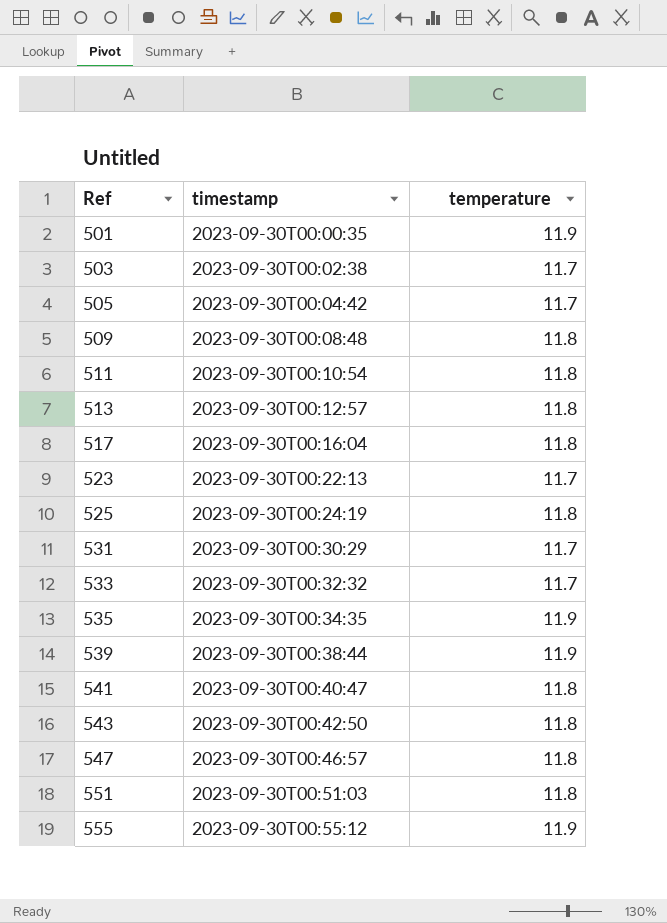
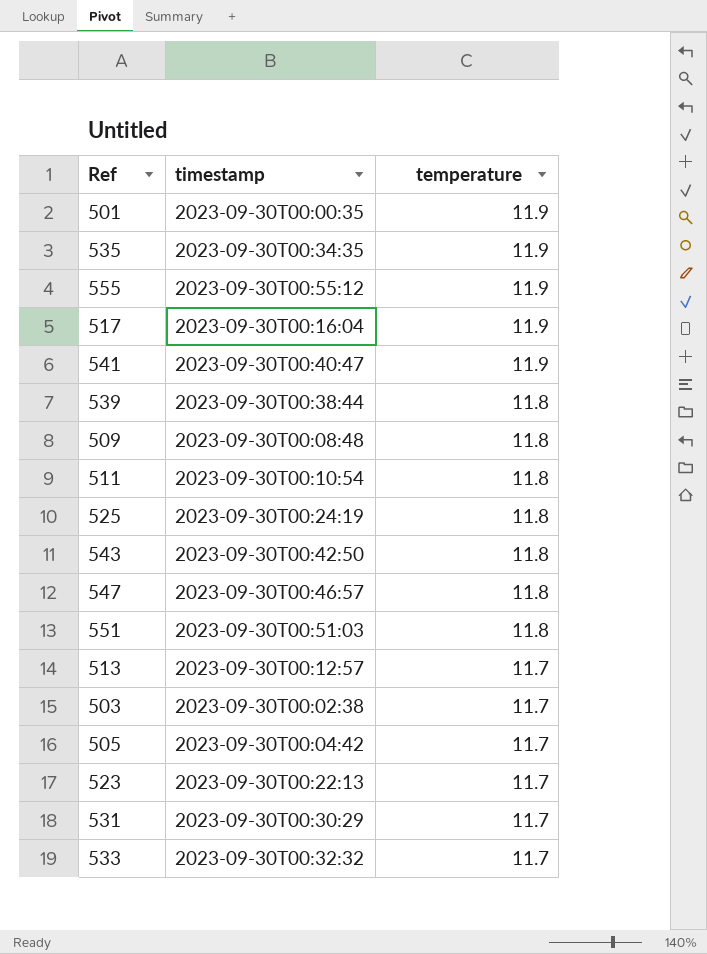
row order: Ref ascending -> temperature descending
517 | temperature: 11.8 -> 11.9
541 | temperature: 11.8 -> 11.9
539 | temperature: 11.9 -> 11.8
513 | temperature: 11.8 -> 11.7

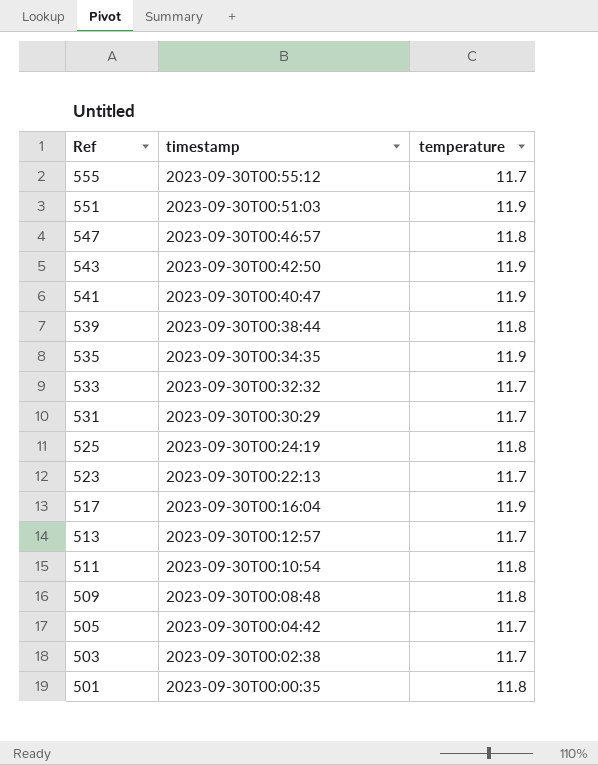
row order: temperature descending -> Ref descending
555 | temperature: 11.9 -> 11.7
551 | temperature: 11.8 -> 11.9
543 | temperature: 11.8 -> 11.9
501 | temperature: 11.9 -> 11.8

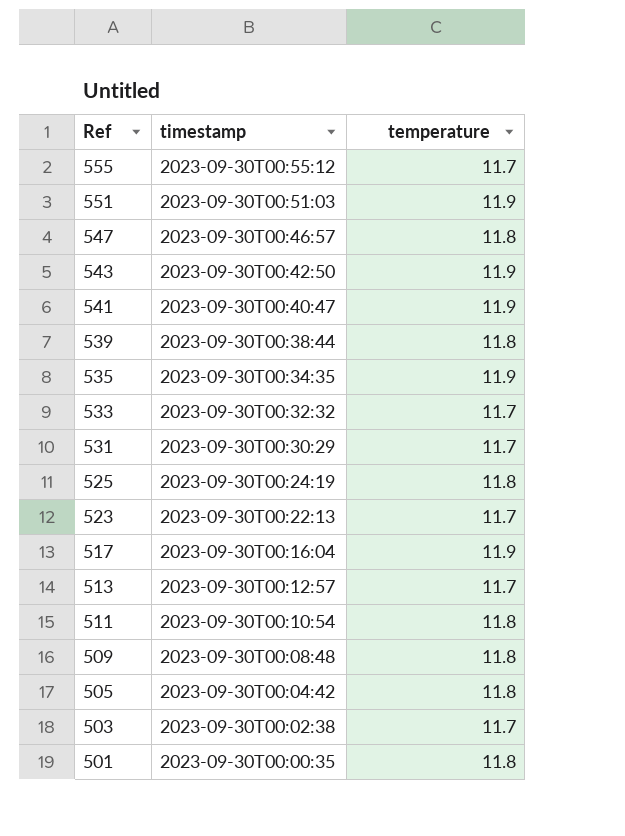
505 | temperature: 11.7 -> 11.8

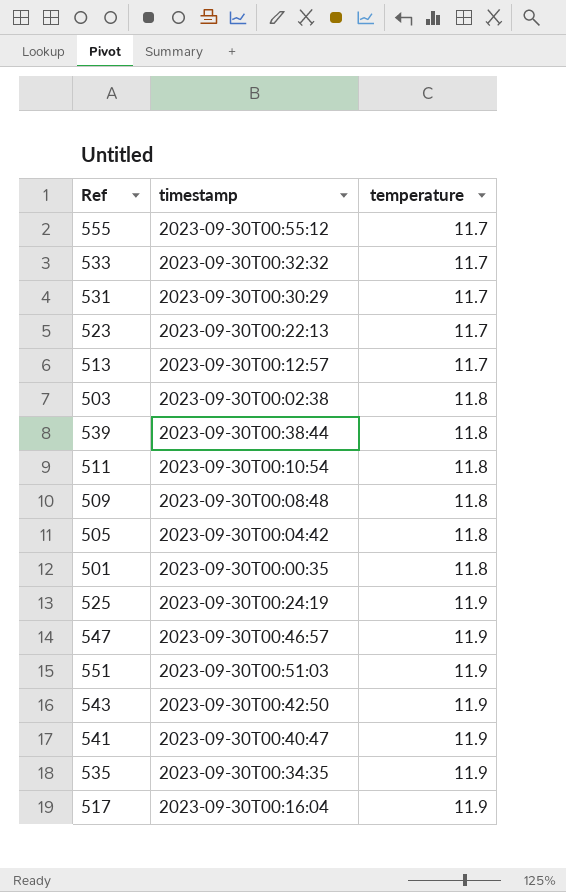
row order: Ref descending -> temperature ascending
503 | temperature: 11.7 -> 11.8
525 | temperature: 11.8 -> 11.9
547 | temperature: 11.8 -> 11.9

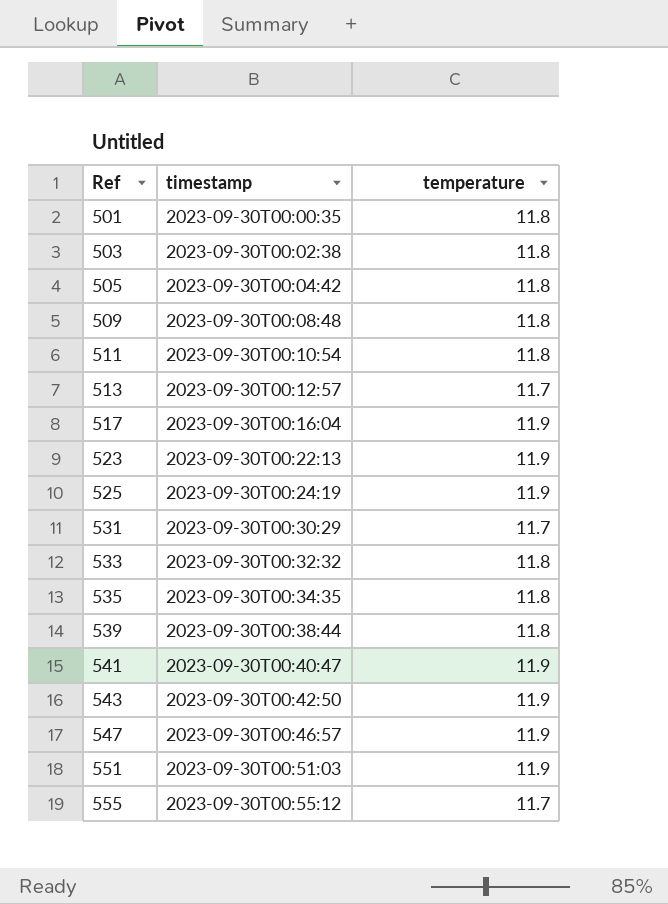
row order: temperature ascending -> Ref ascending
523 | temperature: 11.7 -> 11.9
533 | temperature: 11.7 -> 11.8
535 | temperature: 11.9 -> 11.8

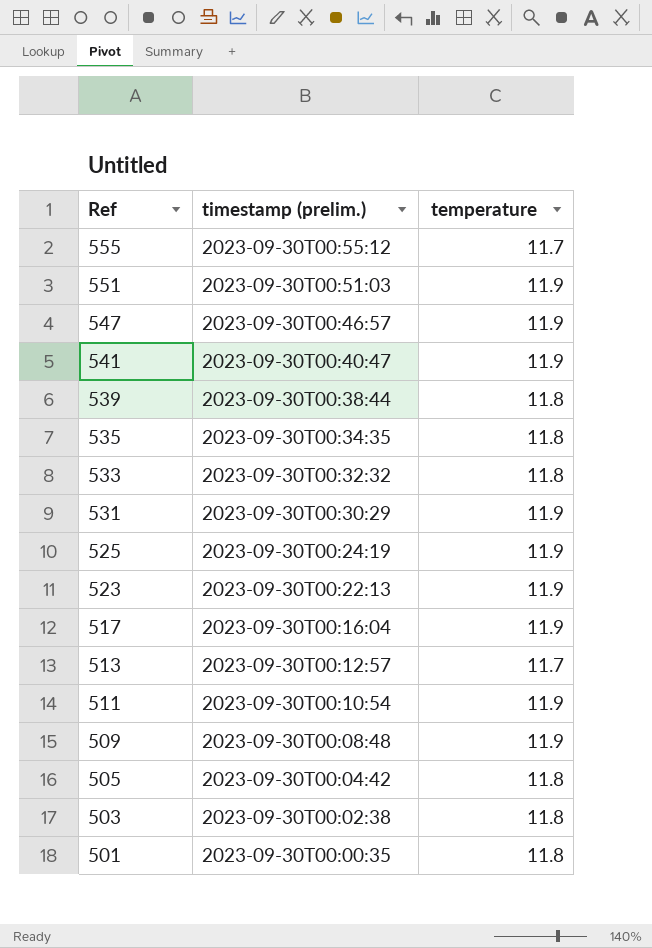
row order: Ref ascending -> Ref descending
column name: timestamp -> timestamp (prelim.)
row 543: 2023-09-30T00:42:50 | 11.9 -> none
531 | temperature: 11.7 -> 11.9
511 | temperature: 11.8 -> 11.9
509 | temperature: 11.8 -> 11.9

